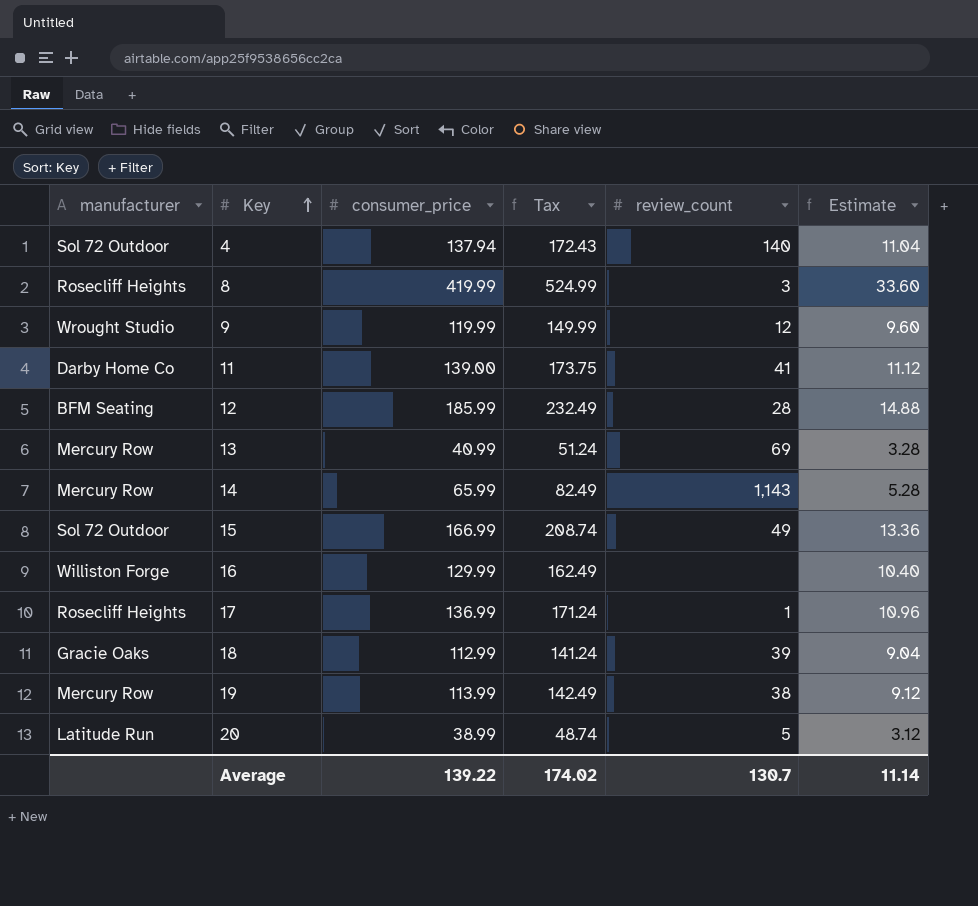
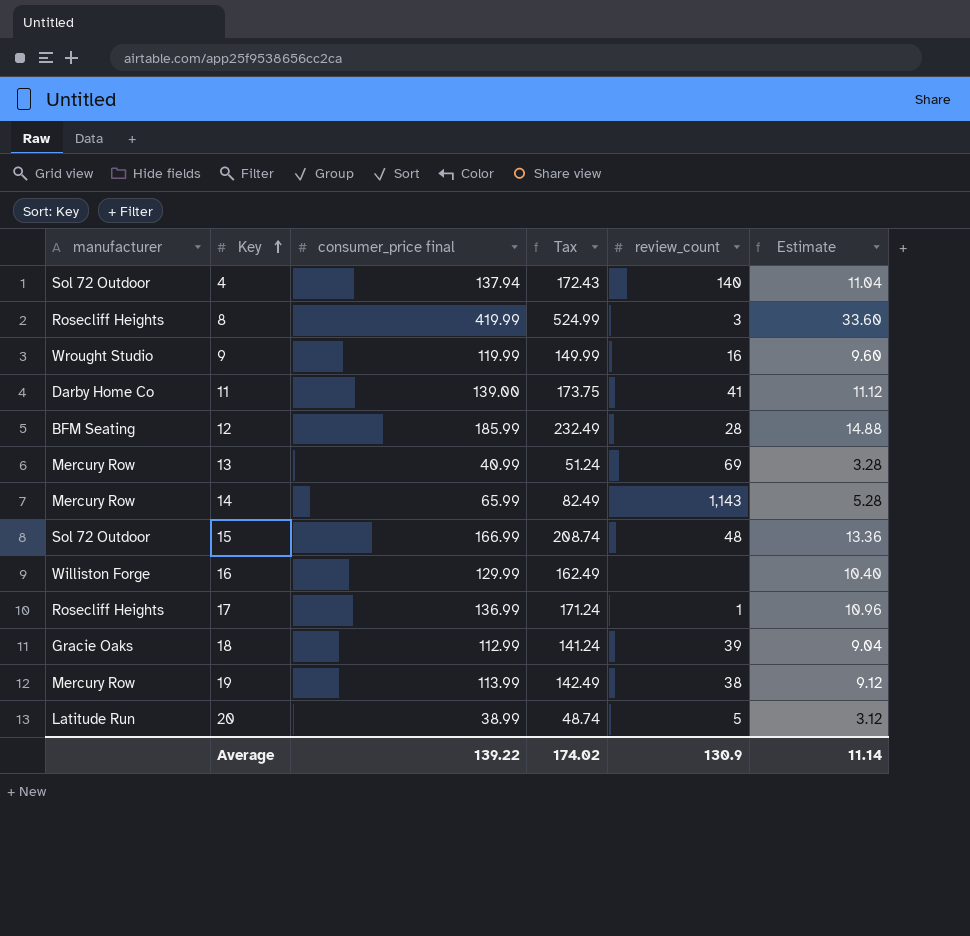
column name: consumer_price -> consumer_price final
9 | review_count: 12 -> 16
15 | review_count: 49 -> 48
Average | review_count: 130.7 -> 130.9

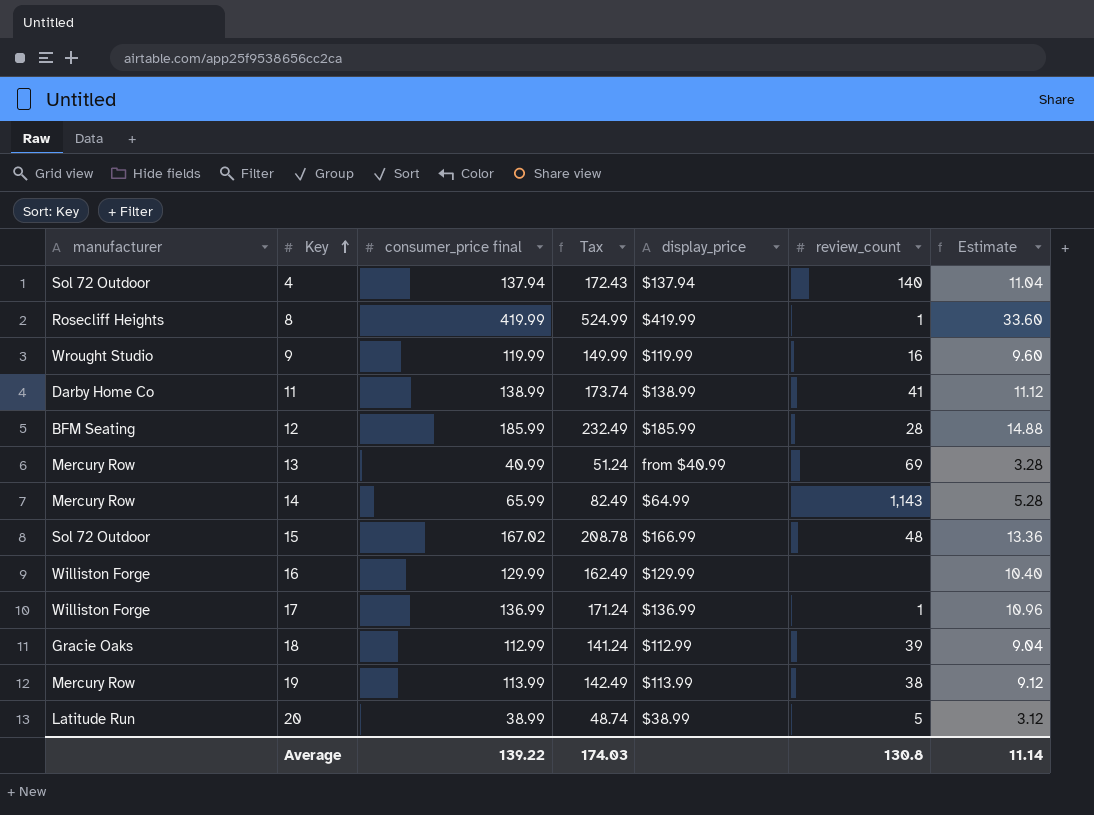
column display_price | position: none -> 5
8 | review_count: 3 -> 1
11 | consumer_price final: 139.00 -> 138.99
11 | Tax: 173.75 -> 173.74
15 | consumer_price final: 166.99 -> 167.02
15 | Tax: 208.74 -> 208.78
17 | manufacturer: Rosecliff Heights -> Williston Forge
Average | Tax: 174.02 -> 174.03
Average | review_count: 130.9 -> 130.8

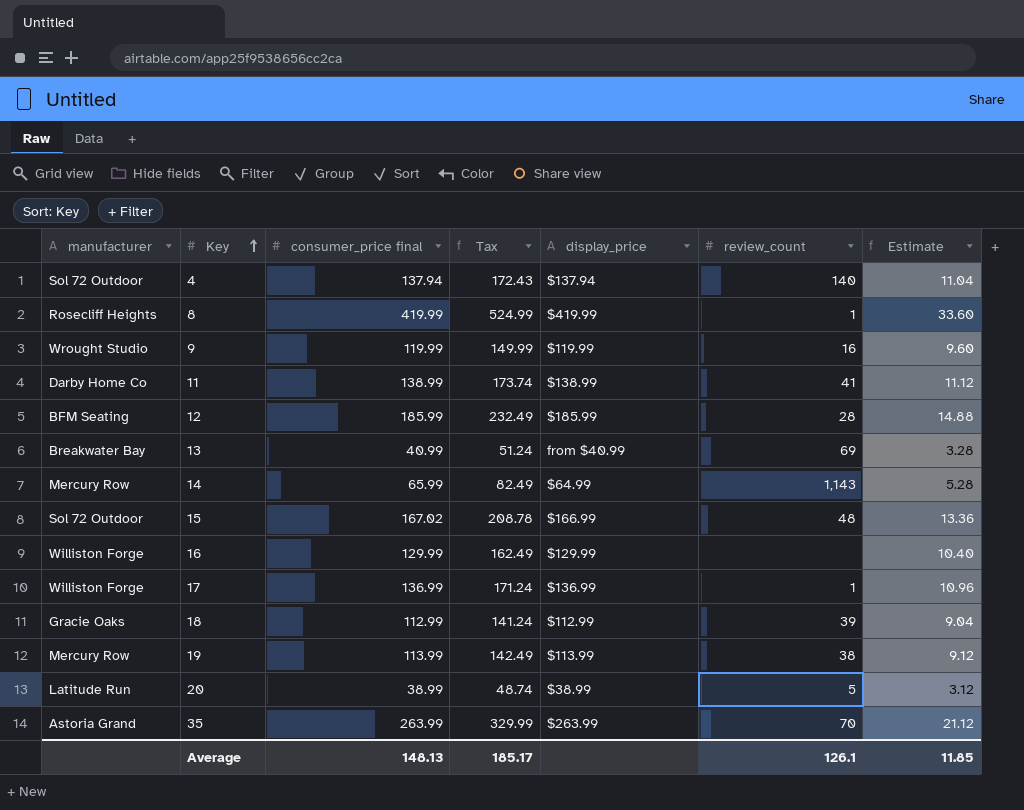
13 | manufacturer: Mercury Row -> Breakwater Bay
row 35: none -> Astoria Grand | 263.99 | 329.99 | $263.99 | 70 | 21.12
Average | consumer_price final: 139.22 -> 148.13
Average | Tax: 174.03 -> 185.17
Average | review_count: 130.8 -> 126.1
Average | Estimate: 11.14 -> 11.85

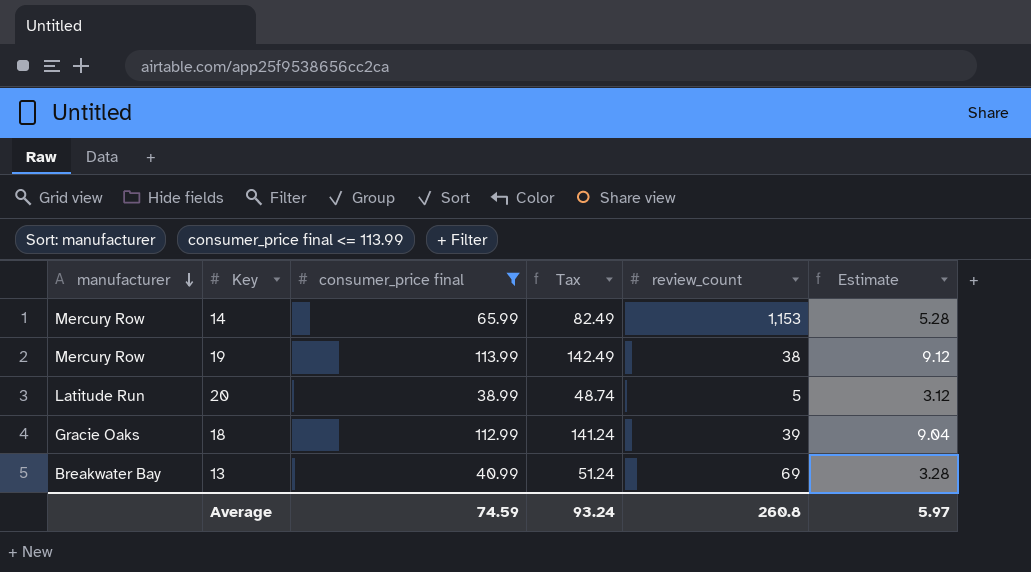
filter: none -> consumer_price final <= 113.99
row order: Key ascending -> manufacturer descending
column display_price | position: 5 -> none
14 | review_count: 1,143 -> 1,153
Average | consumer_price final: 148.13 -> 74.59
Average | Tax: 185.17 -> 93.24
Average | review_count: 126.1 -> 260.8
Average | Estimate: 11.85 -> 5.97

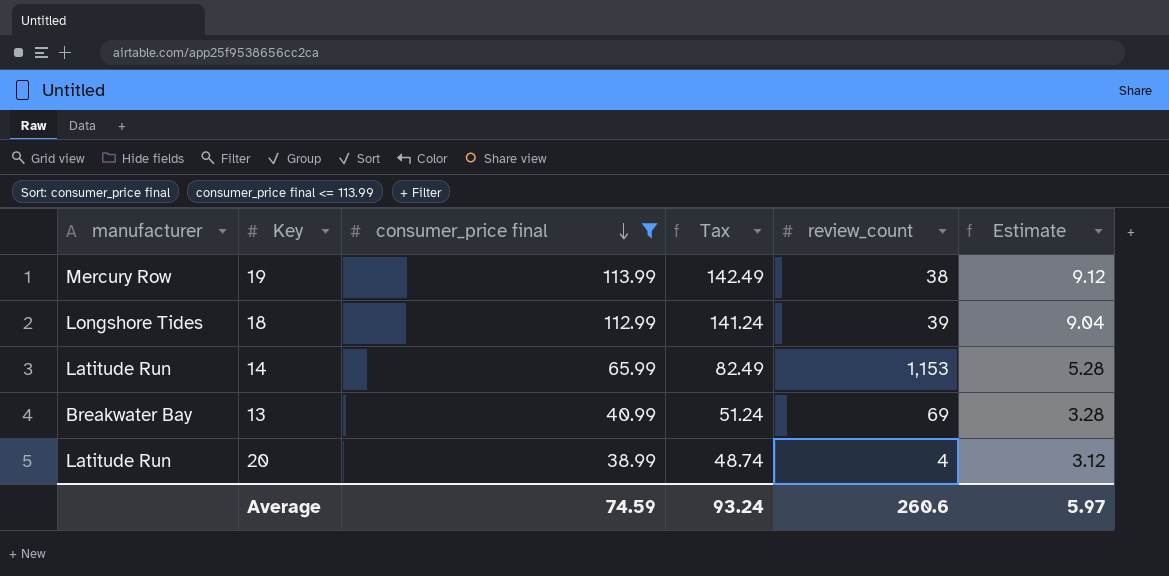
row order: manufacturer descending -> consumer_price final descending
18 | manufacturer: Gracie Oaks -> Longshore Tides
14 | manufacturer: Mercury Row -> Latitude Run
20 | review_count: 5 -> 4
Average | review_count: 260.8 -> 260.6

